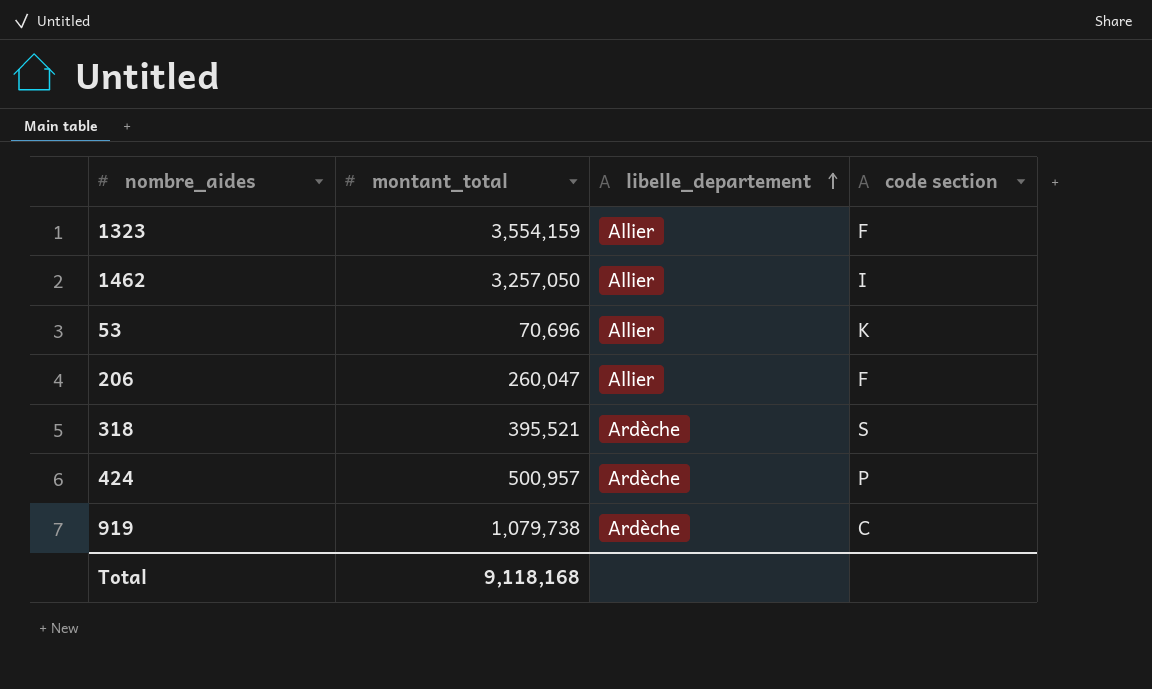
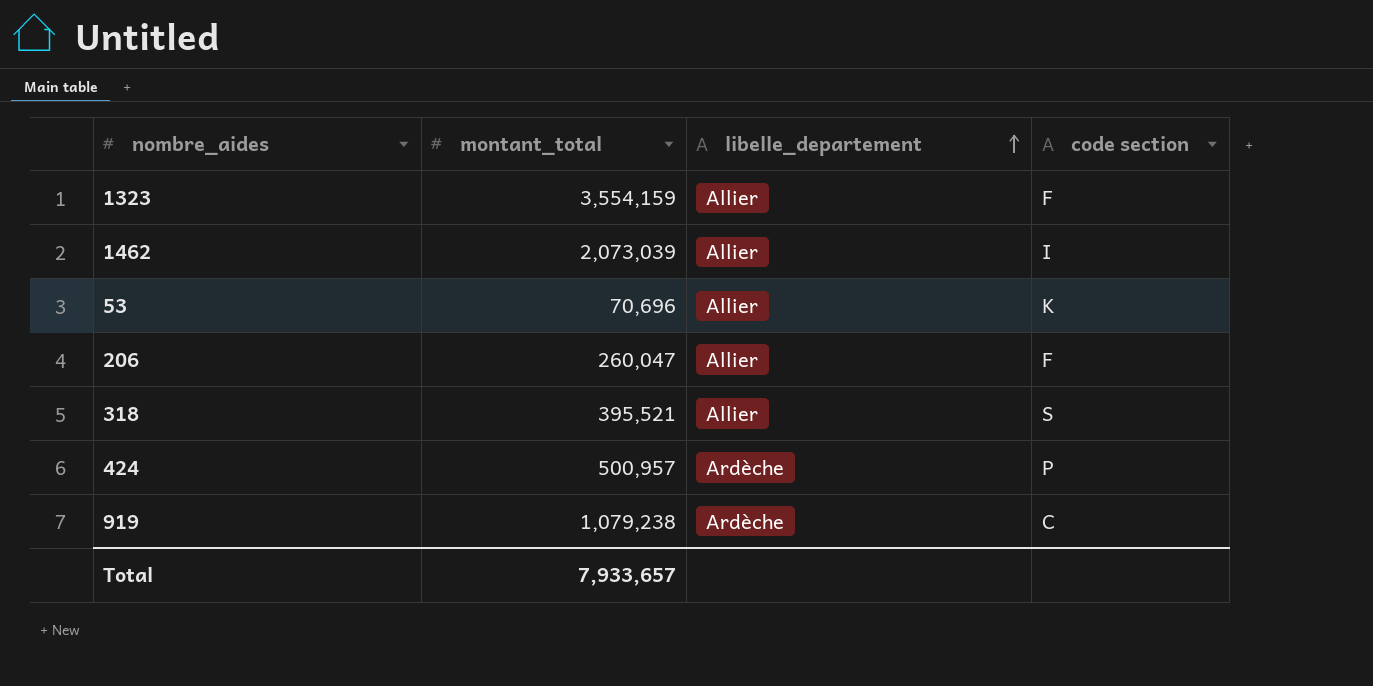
1462 | montant_total: 3,257,050 -> 2,073,039
318 | libelle_departement: Ardèche -> Allier
919 | montant_total: 1,079,738 -> 1,079,238
Total | montant_total: 9,118,168 -> 7,933,657

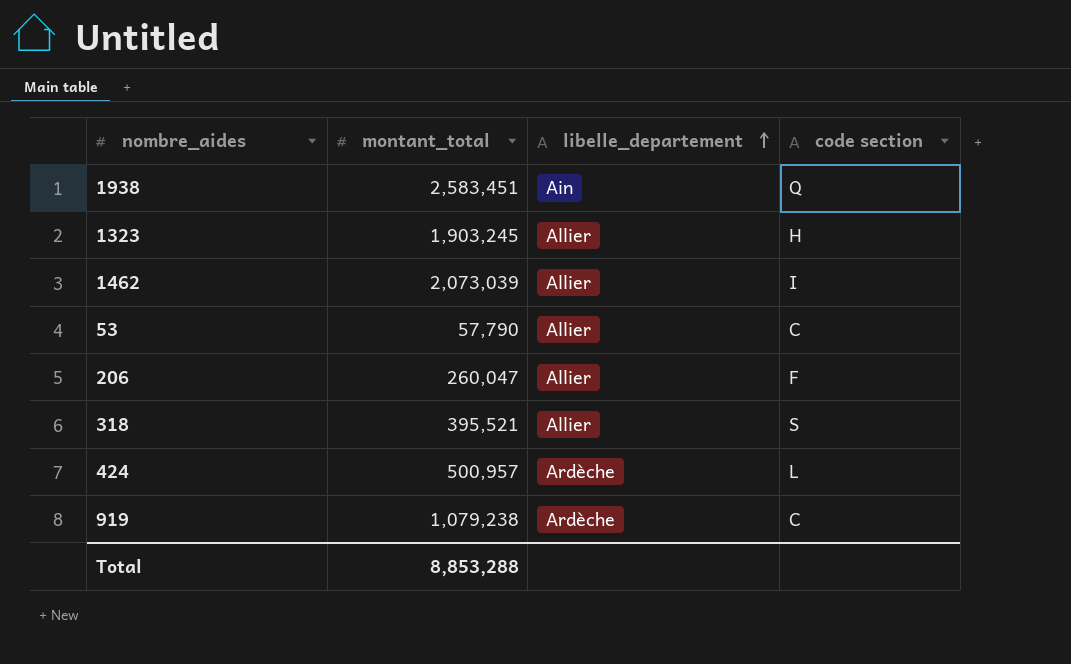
row 1938: none -> 2,583,451 | Ain | Q
1323 | montant_total: 3,554,159 -> 1,903,245
1323 | code section: F -> H
53 | montant_total: 70,696 -> 57,790
53 | code section: K -> C
424 | code section: P -> L
Total | montant_total: 7,933,657 -> 8,853,288

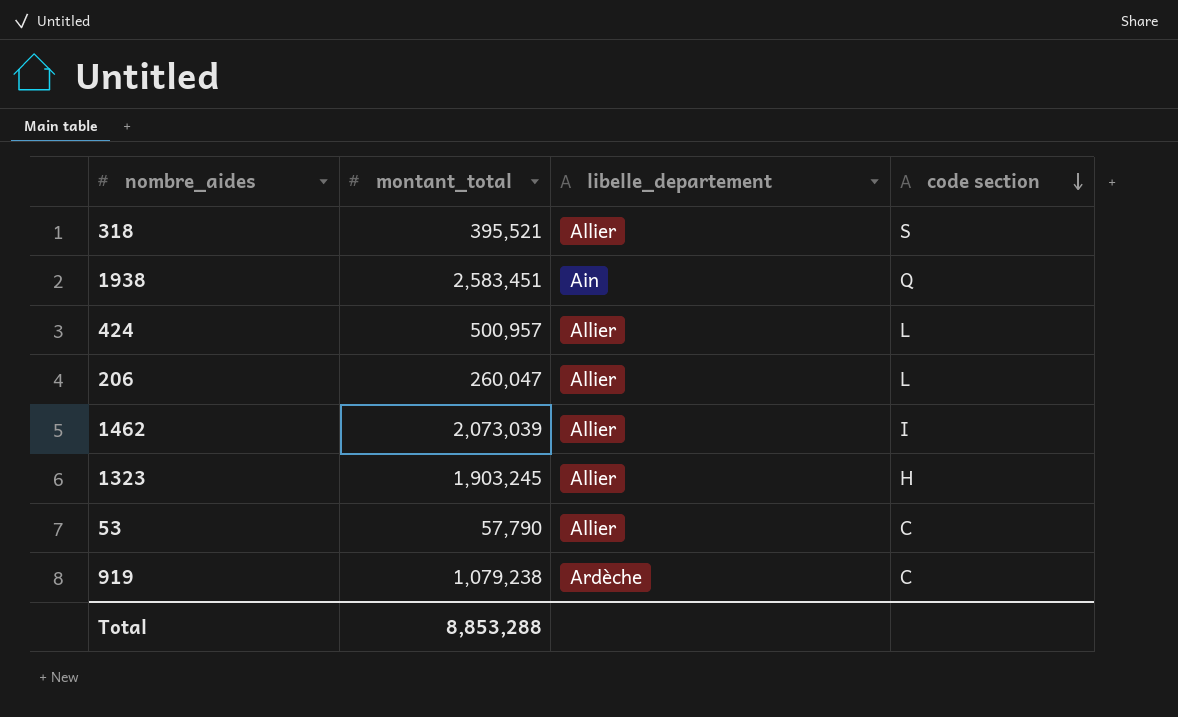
row order: libelle_departement ascending -> code section descending
424 | libelle_departement: Ardèche -> Allier
206 | code section: F -> L

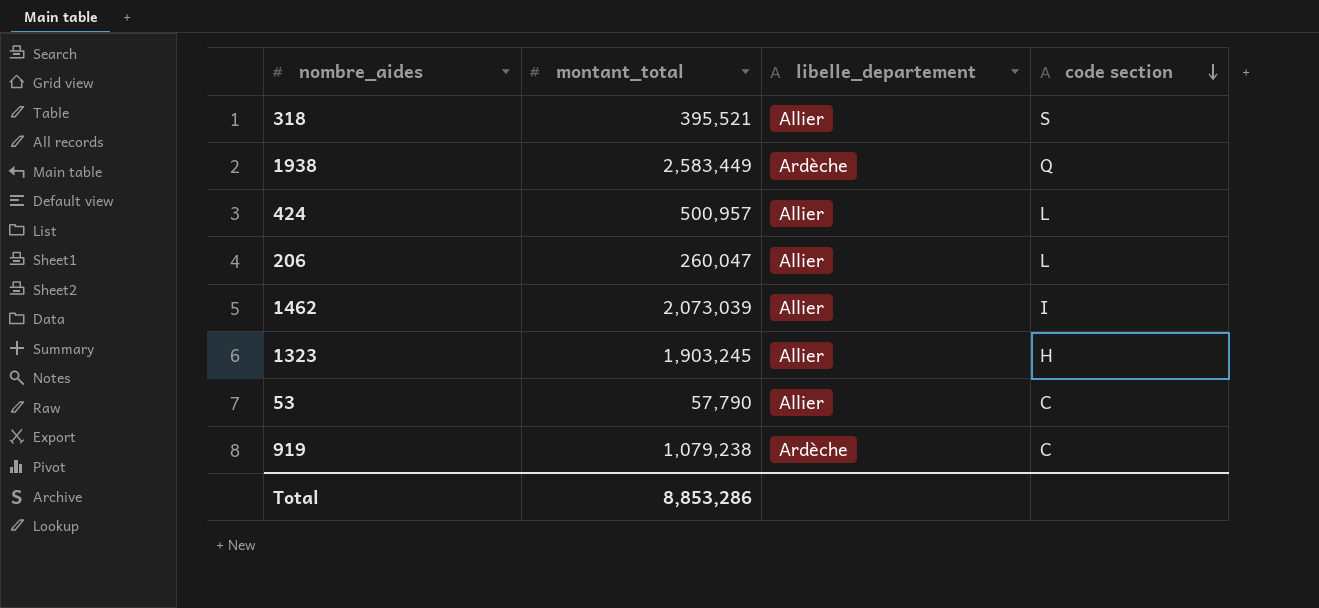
1938 | montant_total: 2,583,451 -> 2,583,449
1938 | libelle_departement: Ain -> Ardèche
Total | montant_total: 8,853,288 -> 8,853,286

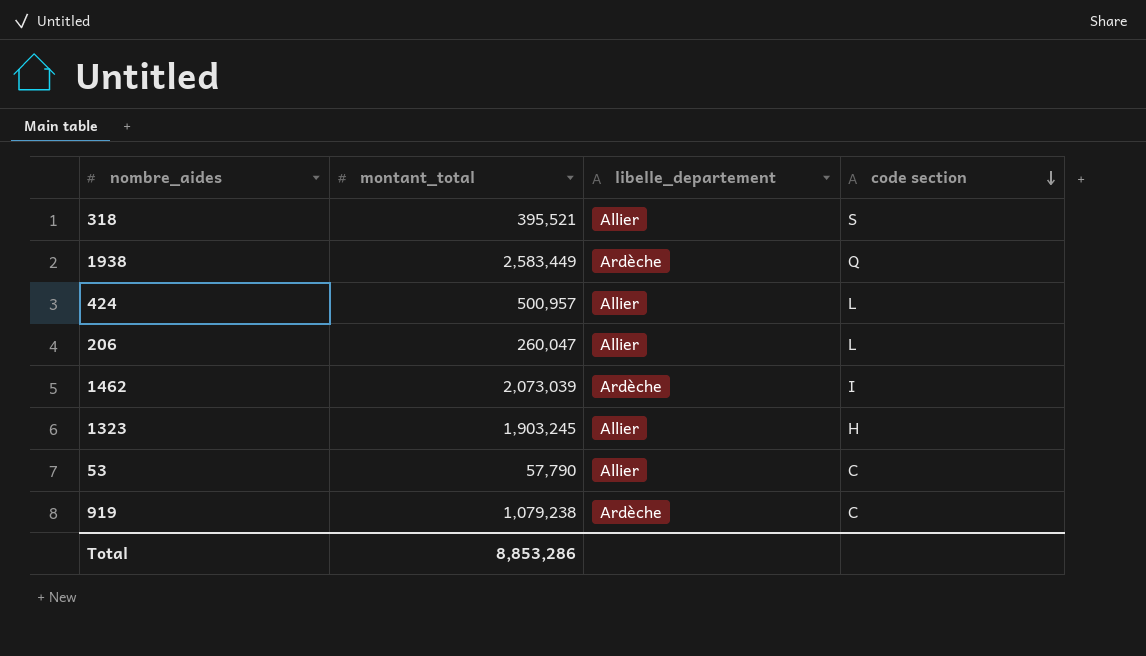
1462 | libelle_departement: Allier -> Ardèche

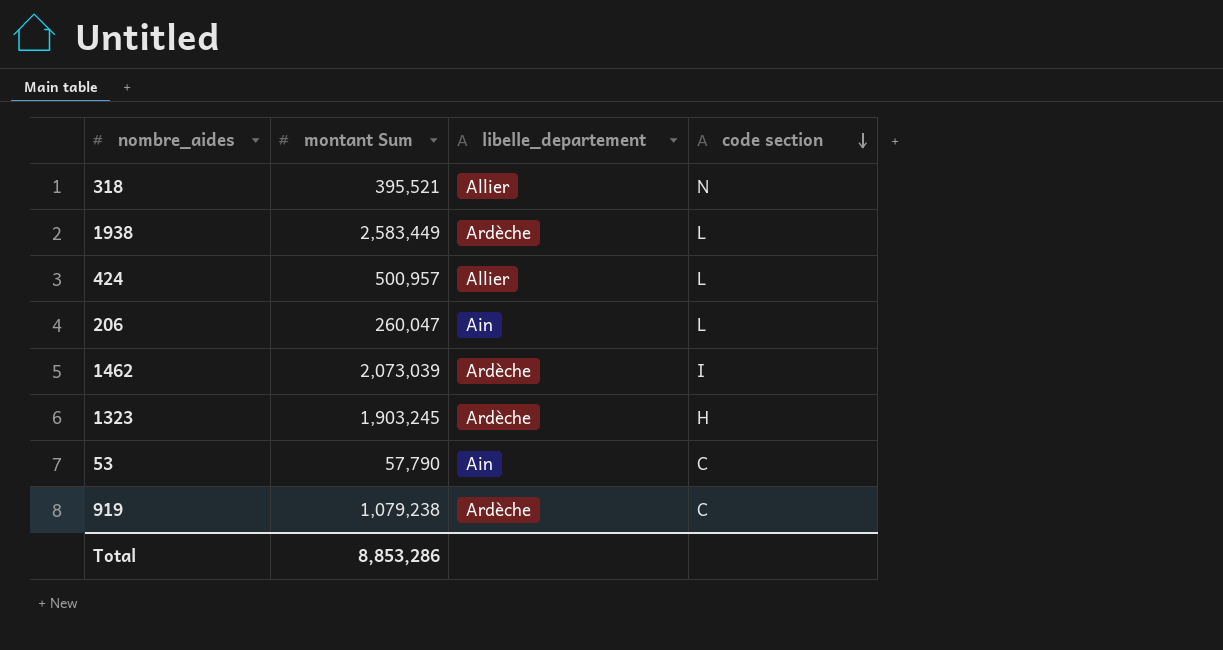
column name: montant_total -> montant Sum
318 | code section: S -> N
1938 | code section: Q -> L
206 | libelle_departement: Allier -> Ain
1323 | libelle_departement: Allier -> Ardèche
53 | libelle_departement: Allier -> Ain

